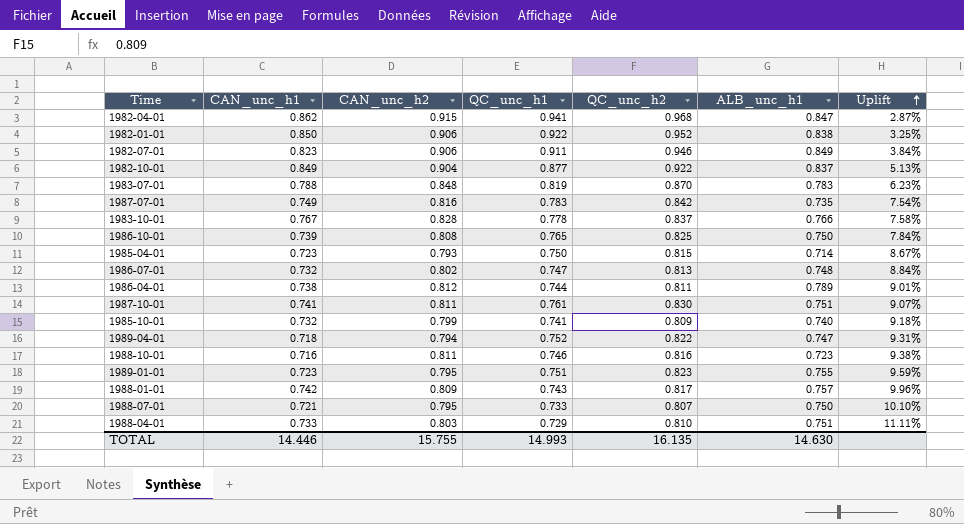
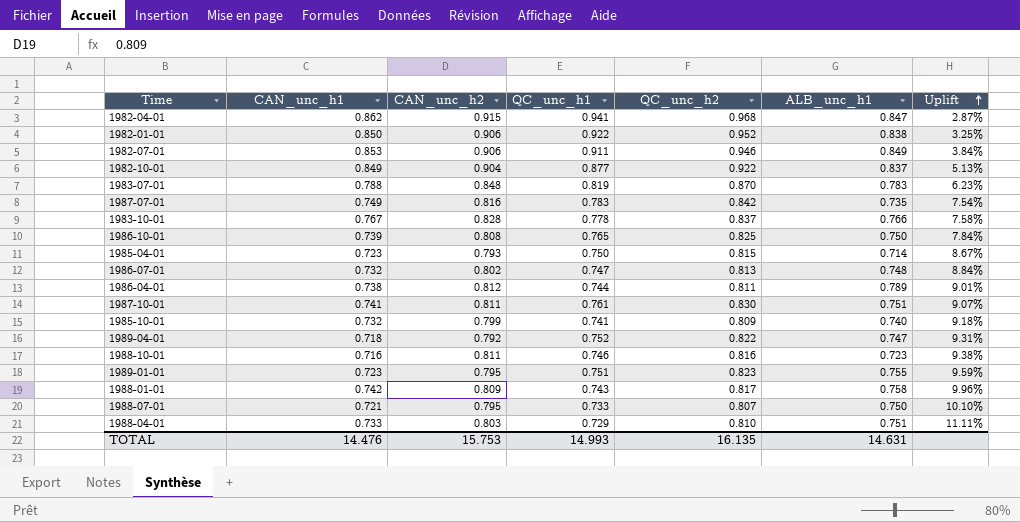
1982-07-01 | CAN_unc_h1: 0.823 -> 0.853
1989-04-01 | CAN_unc_h2: 0.794 -> 0.792
1988-01-01 | ALB_unc_h1: 0.757 -> 0.758
TOTAL | CAN_unc_h1: 14.446 -> 14.476
TOTAL | CAN_unc_h2: 15.755 -> 15.753
TOTAL | ALB_unc_h1: 14.630 -> 14.631

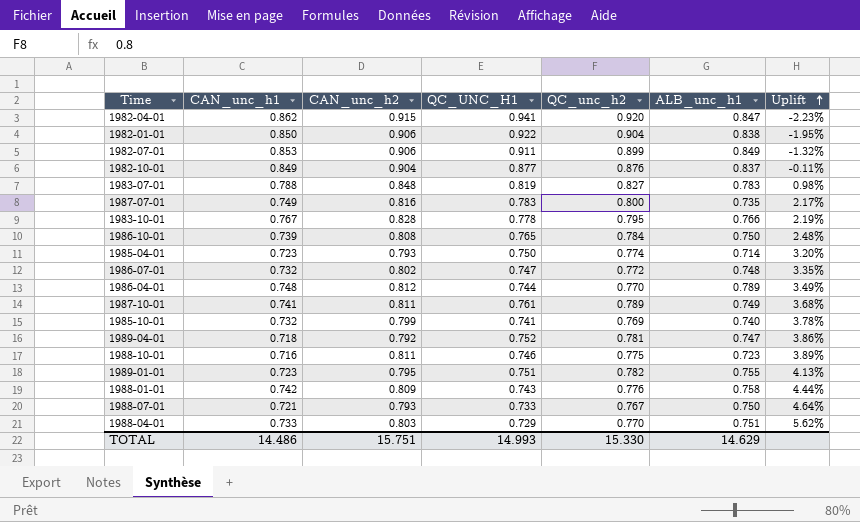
column name: QC_unc_h1 -> QC_UNC_H1
1982-04-01 | QC_unc_h2: 0.968 -> 0.920
1982-04-01 | Uplift: 2.87% -> -2.23%
1982-01-01 | QC_unc_h2: 0.952 -> 0.904
1982-01-01 | Uplift: 3.25% -> -1.95%
1982-07-01 | QC_unc_h2: 0.946 -> 0.899
1982-07-01 | Uplift: 3.84% -> -1.32%
1982-10-01 | QC_unc_h2: 0.922 -> 0.876
1982-10-01 | Uplift: 5.13% -> -0.11%
1983-07-01 | QC_unc_h2: 0.870 -> 0.827
1983-07-01 | Uplift: 6.23% -> 0.98%
1987-07-01 | QC_unc_h2: 0.842 -> 0.800
1987-07-01 | Uplift: 7.54% -> 2.17%
1983-10-01 | QC_unc_h2: 0.837 -> 0.795
1983-10-01 | Uplift: 7.58% -> 2.19%
1986-10-01 | QC_unc_h2: 0.825 -> 0.784
1986-10-01 | Uplift: 7.84% -> 2.48%
1985-04-01 | QC_unc_h2: 0.815 -> 0.774
1985-04-01 | Uplift: 8.67% -> 3.20%
1986-07-01 | QC_unc_h2: 0.813 -> 0.772
1986-07-01 | Uplift: 8.84% -> 3.35%
1986-04-01 | CAN_unc_h1: 0.738 -> 0.748
1986-04-01 | QC_unc_h2: 0.811 -> 0.770
1986-04-01 | Uplift: 9.01% -> 3.49%
1987-10-01 | QC_unc_h2: 0.830 -> 0.789
1987-10-01 | ALB_unc_h1: 0.751 -> 0.749
1987-10-01 | Uplift: 9.07% -> 3.68%
1985-10-01 | QC_unc_h2: 0.809 -> 0.769
1985-10-01 | Uplift: 9.18% -> 3.78%
1989-04-01 | QC_unc_h2: 0.822 -> 0.781
1989-04-01 | Uplift: 9.31% -> 3.86%
1988-10-01 | QC_unc_h2: 0.816 -> 0.775
1988-10-01 | Uplift: 9.38% -> 3.89%
1989-01-01 | QC_unc_h2: 0.823 -> 0.782
1989-01-01 | Uplift: 9.59% -> 4.13%
1988-01-01 | QC_unc_h2: 0.817 -> 0.776
1988-01-01 | Uplift: 9.96% -> 4.44%
1988-07-01 | CAN_unc_h2: 0.795 -> 0.793
1988-07-01 | QC_unc_h2: 0.807 -> 0.767
1988-07-01 | Uplift: 10.10% -> 4.64%
1988-04-01 | QC_unc_h2: 0.810 -> 0.770
1988-04-01 | Uplift: 11.11% -> 5.62%
TOTAL | CAN_unc_h1: 14.476 -> 14.486
TOTAL | CAN_unc_h2: 15.753 -> 15.751
TOTAL | QC_unc_h2: 16.135 -> 15.330
TOTAL | ALB_unc_h1: 14.631 -> 14.629

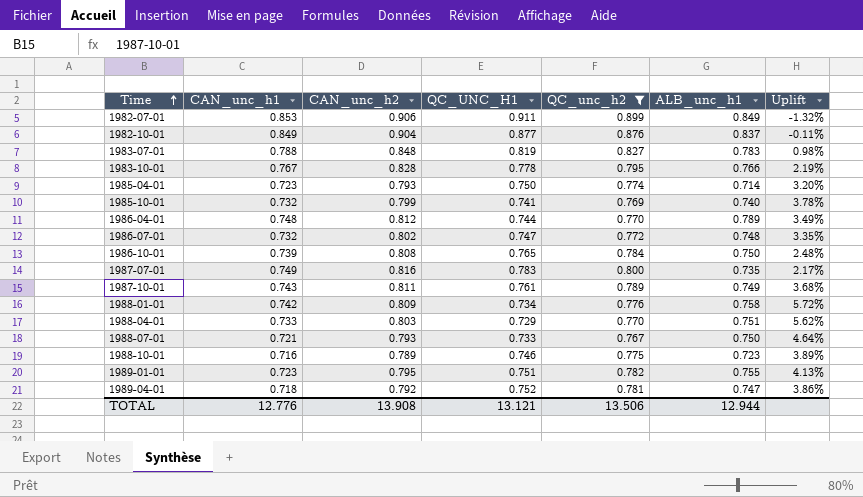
filter: none -> QC_unc_h2 <= 0.899
row order: Uplift ascending -> Time ascending
1987-10-01 | CAN_unc_h1: 0.741 -> 0.743
1988-01-01 | QC_UNC_H1: 0.743 -> 0.734
1988-01-01 | Uplift: 4.44% -> 5.72%
1988-10-01 | CAN_unc_h2: 0.811 -> 0.789
TOTAL | CAN_unc_h1: 14.486 -> 12.776
TOTAL | CAN_unc_h2: 15.751 -> 13.908
TOTAL | QC_UNC_H1: 14.993 -> 13.121
TOTAL | QC_unc_h2: 15.330 -> 13.506
TOTAL | ALB_unc_h1: 14.629 -> 12.944

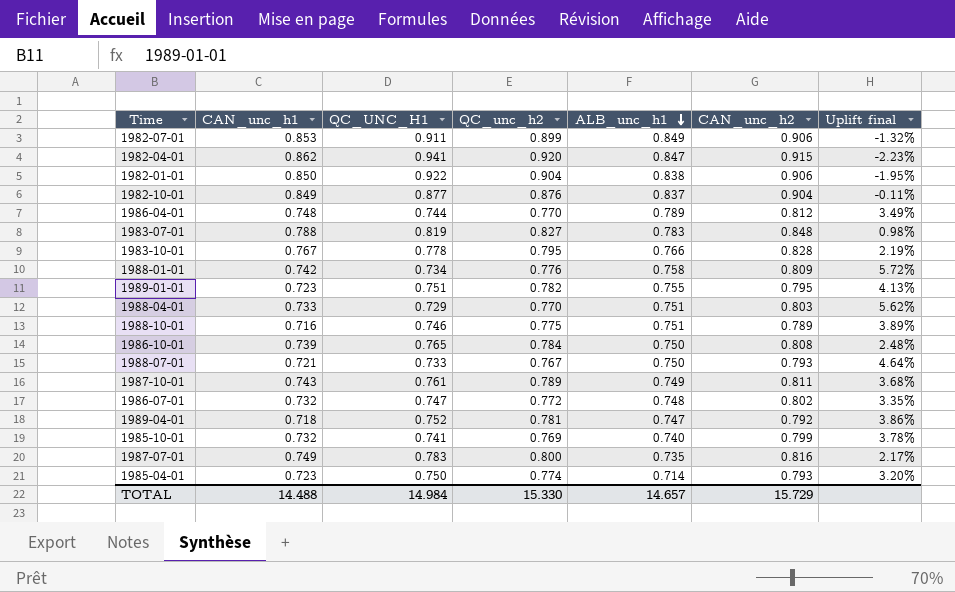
filter: QC_unc_h2 <= 0.899 -> none
row order: Time ascending -> ALB_unc_h1 descending
column CAN_unc_h2 | position: 3 -> 6
column name: Uplift -> Uplift final
1988-10-01 | ALB_unc_h1: 0.723 -> 0.751
TOTAL | CAN_unc_h1: 12.776 -> 14.488
TOTAL | QC_UNC_H1: 13.121 -> 14.984
TOTAL | QC_unc_h2: 13.506 -> 15.330
TOTAL | ALB_unc_h1: 12.944 -> 14.657
TOTAL | CAN_unc_h2: 13.908 -> 15.729

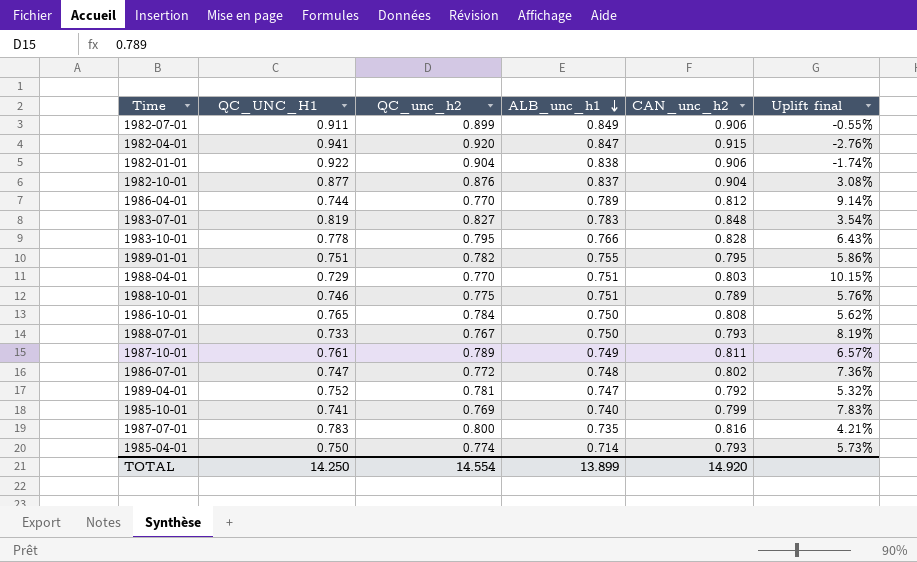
column CAN_unc_h1 | position: 2 -> none
column Uplift final | formula: ([QC_unc_h2] - [QC_UNC_H1]) / [QC_UNC_H1] -> ([CAN_unc_h2] - [QC_UNC_H1]) / [QC_UNC_H1]
row 1988-01-01: 0.742 | 0.734 | 0.776 | 0.758 | 0.809 | 5.72% -> none
TOTAL | QC_UNC_H1: 14.984 -> 14.250
TOTAL | QC_unc_h2: 15.330 -> 14.554
TOTAL | ALB_unc_h1: 14.657 -> 13.899
TOTAL | CAN_unc_h2: 15.729 -> 14.920

